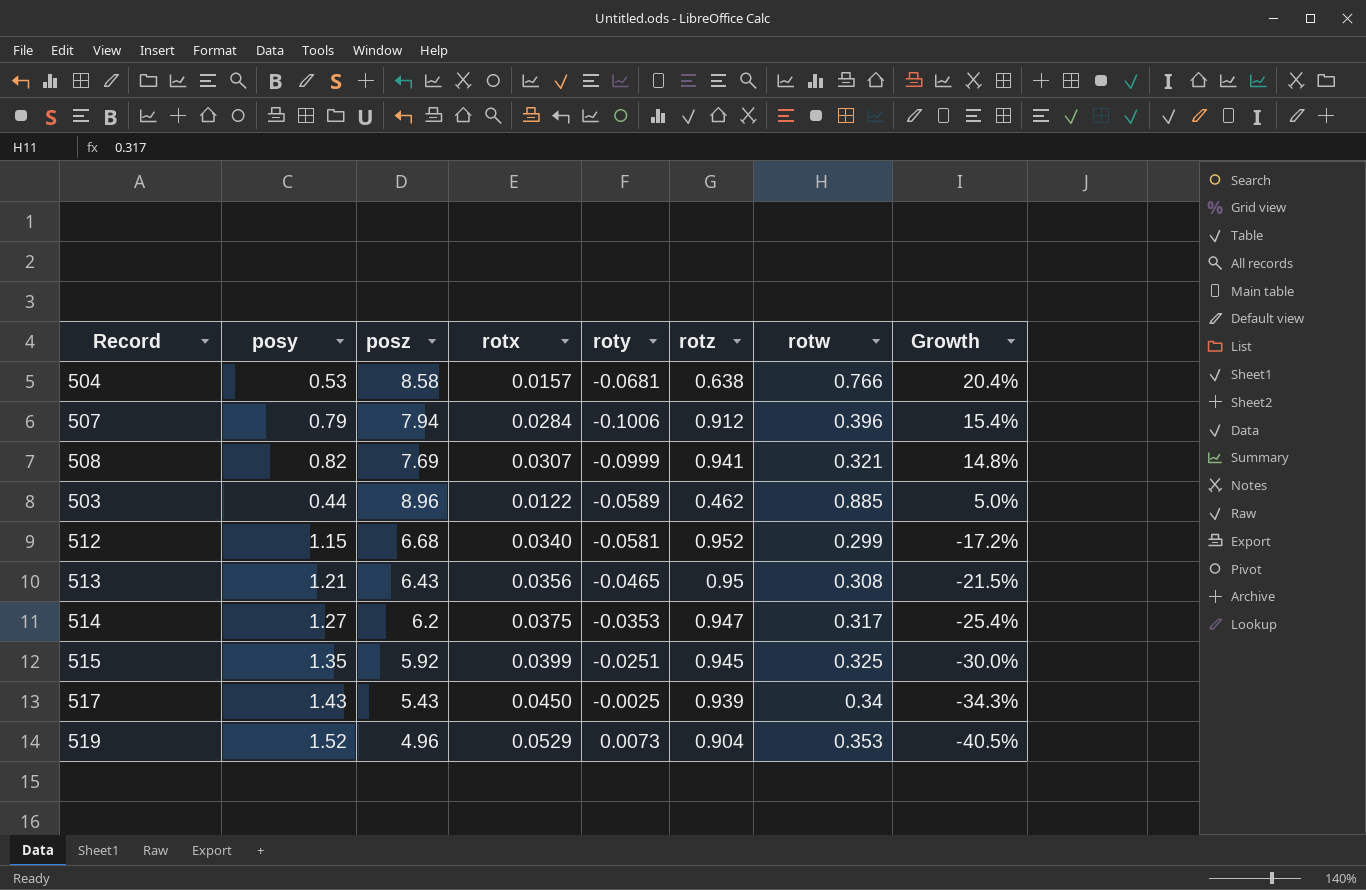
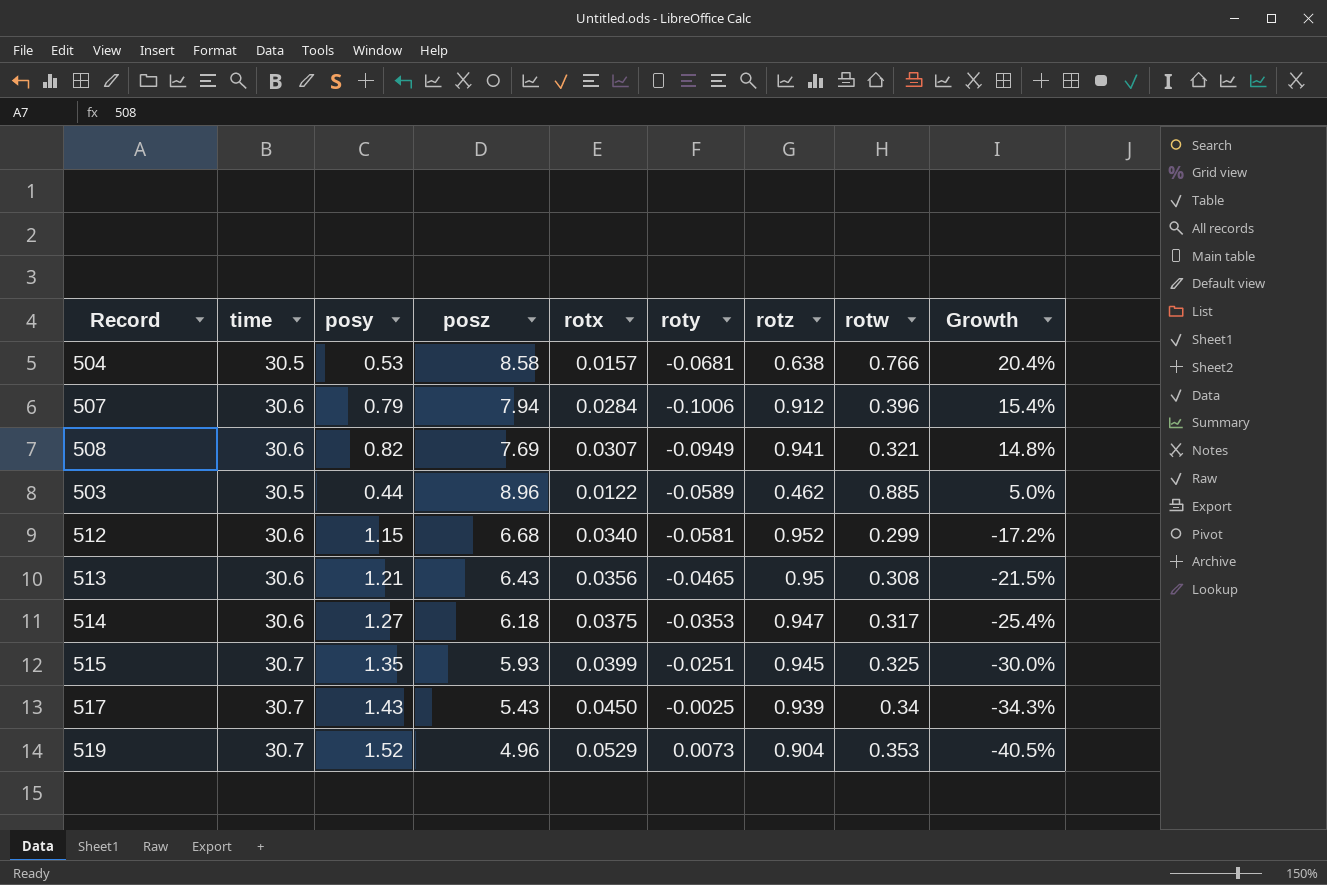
column time | position: none -> 2
508 | roty: -0.0999 -> -0.0949
514 | posz: 6.2 -> 6.18
515 | posz: 5.92 -> 5.93

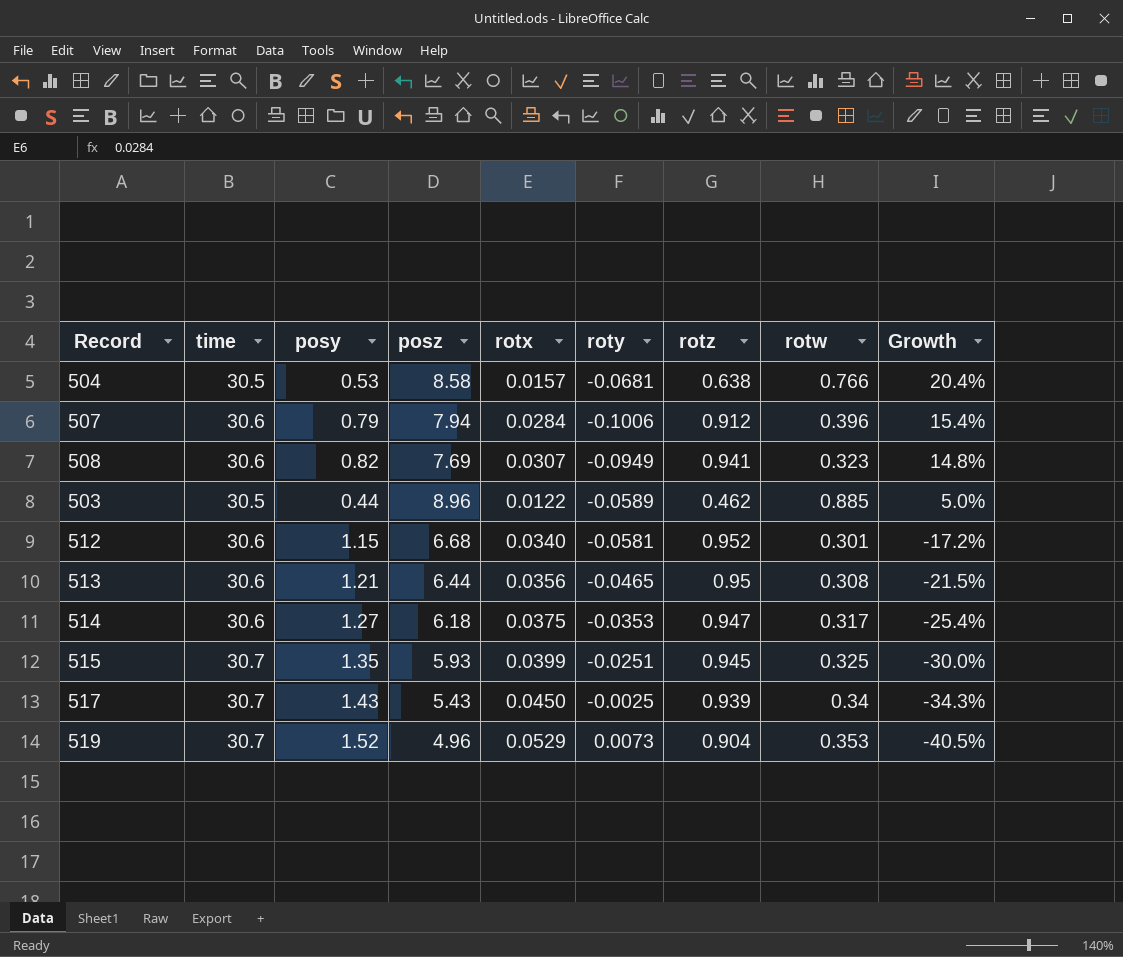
508 | rotw: 0.321 -> 0.323
512 | rotw: 0.299 -> 0.301
513 | posz: 6.43 -> 6.44

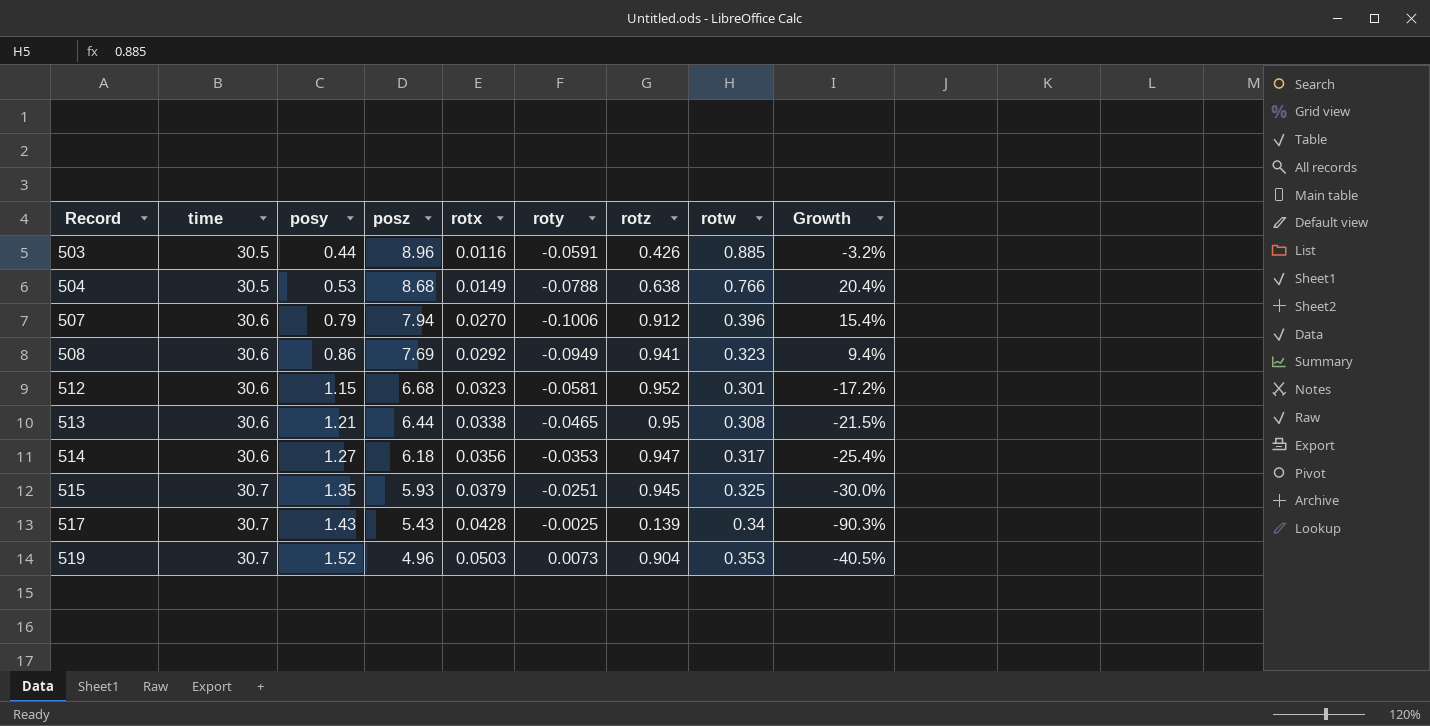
row order: Growth descending -> Record ascending
503 | rotx: 0.0122 -> 0.0116
503 | roty: -0.0589 -> -0.0591
503 | rotz: 0.462 -> 0.426
503 | Growth: 5.0% -> -3.2%
504 | posz: 8.58 -> 8.68
504 | rotx: 0.0157 -> 0.0149
504 | roty: -0.0681 -> -0.0788
507 | rotx: 0.0284 -> 0.0270
508 | posy: 0.82 -> 0.86
508 | rotx: 0.0307 -> 0.0292
508 | Growth: 14.8% -> 9.4%
512 | rotx: 0.0340 -> 0.0323
513 | rotx: 0.0356 -> 0.0338
514 | rotx: 0.0375 -> 0.0356
515 | rotx: 0.0399 -> 0.0379
517 | rotx: 0.0450 -> 0.0428
517 | rotz: 0.939 -> 0.139
517 | Growth: -34.3% -> -90.3%
519 | rotx: 0.0529 -> 0.0503

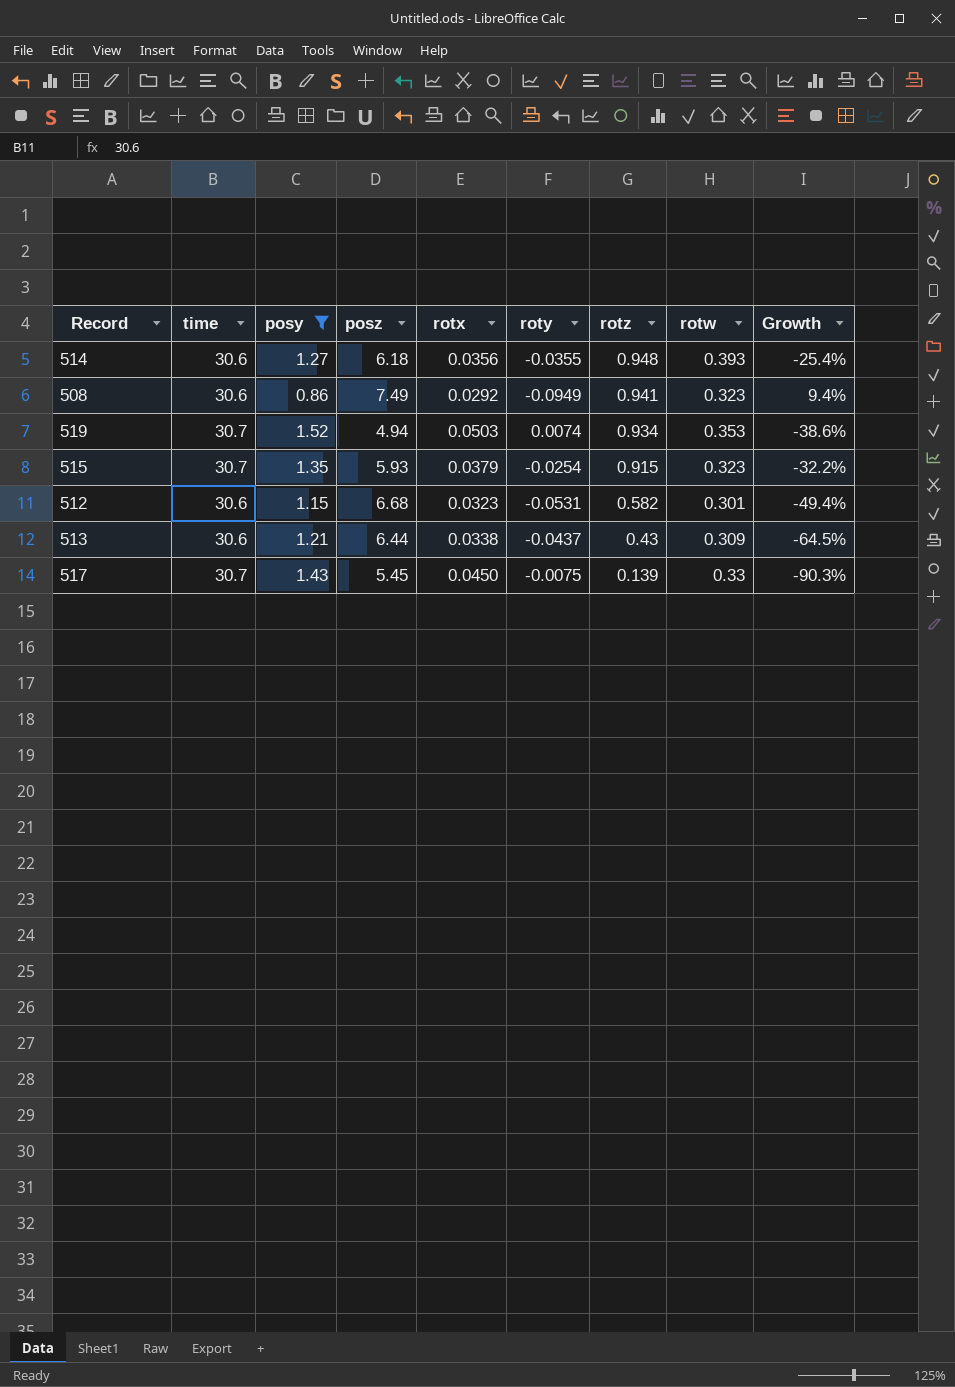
filter: none -> posy >= 0.86
row order: Record ascending -> rotz descending
514 | roty: -0.0353 -> -0.0355
514 | rotz: 0.947 -> 0.948
514 | rotw: 0.317 -> 0.393
508 | posz: 7.69 -> 7.49
519 | posz: 4.96 -> 4.94
519 | roty: 0.0073 -> 0.0074
519 | rotz: 0.904 -> 0.934
519 | Growth: -40.5% -> -38.6%
515 | roty: -0.0251 -> -0.0254
515 | rotz: 0.945 -> 0.915
515 | rotw: 0.325 -> 0.323
515 | Growth: -30.0% -> -32.2%
512 | roty: -0.0581 -> -0.0531
512 | rotz: 0.952 -> 0.582
512 | Growth: -17.2% -> -49.4%
513 | roty: -0.0465 -> -0.0437
513 | rotz: 0.95 -> 0.43
513 | rotw: 0.308 -> 0.309
513 | Growth: -21.5% -> -64.5%
517 | posz: 5.43 -> 5.45
517 | rotx: 0.0428 -> 0.0450
517 | roty: -0.0025 -> -0.0075
517 | rotw: 0.34 -> 0.33

